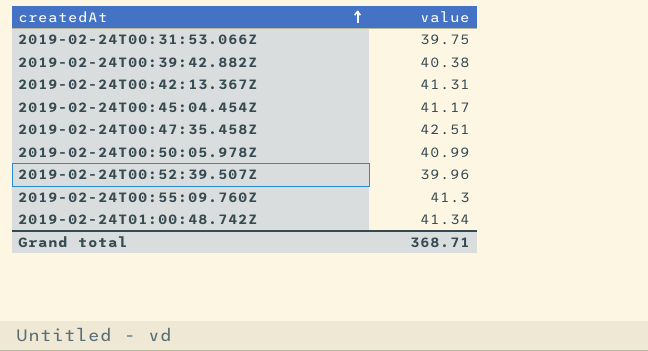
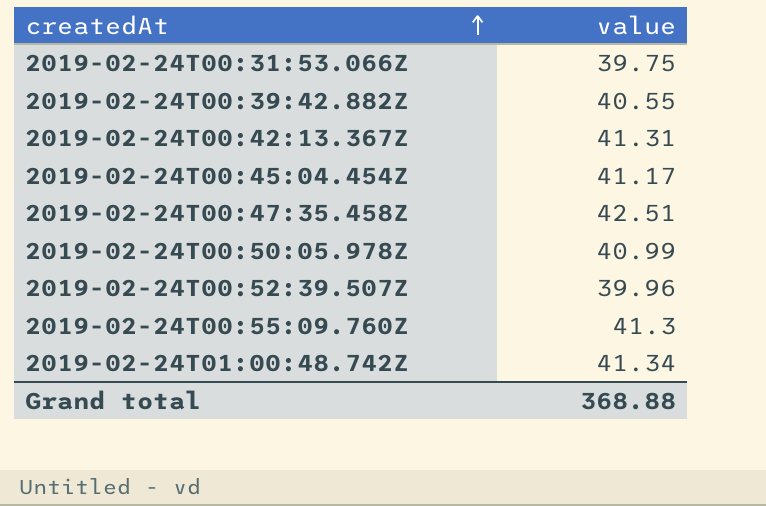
2019-02-24T00:39:42.882Z | value: 40.38 -> 40.55
Grand total | value: 368.71 -> 368.88

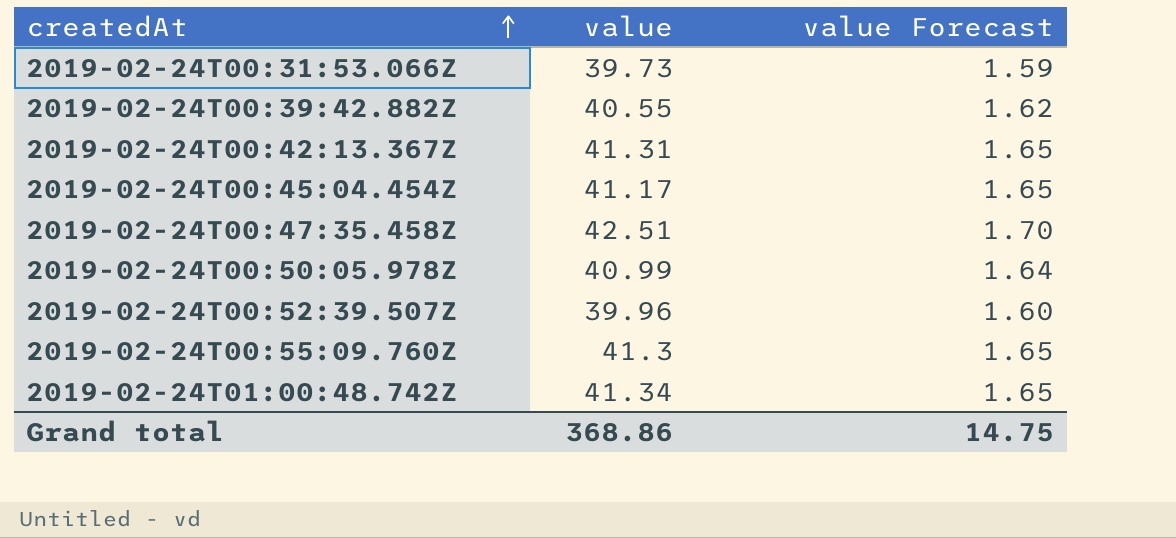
column value Forecast | formula: none -> [value] * 0.04
2019-02-24T00:31:53.066Z | value: 39.75 -> 39.73
Grand total | value: 368.88 -> 368.86

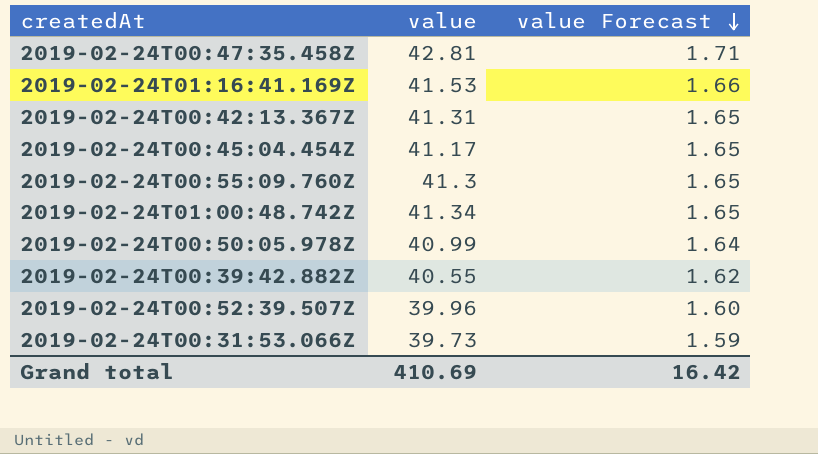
row order: createdAt ascending -> value Forecast descending
2019-02-24T00:47:35.458Z | value: 42.51 -> 42.81
2019-02-24T00:47:35.458Z | value Forecast: 1.70 -> 1.71
row 2019-02-24T01:16:41.169Z: none -> 41.53 | 1.66
Grand total | value: 368.86 -> 410.69
Grand total | value Forecast: 14.75 -> 16.42

